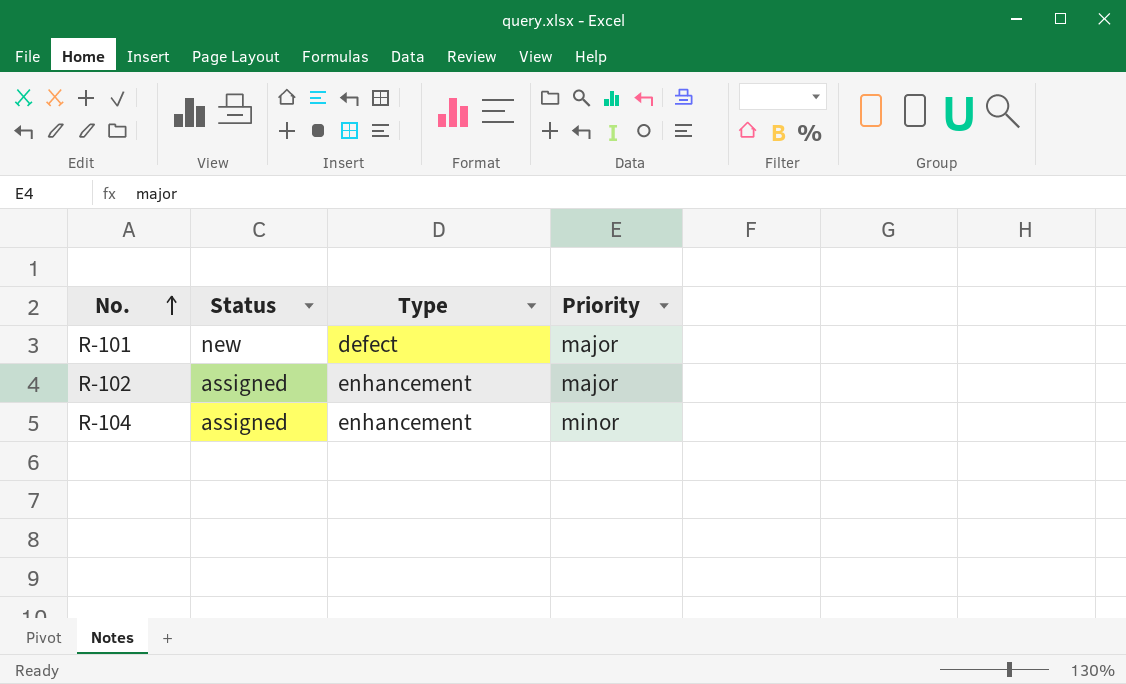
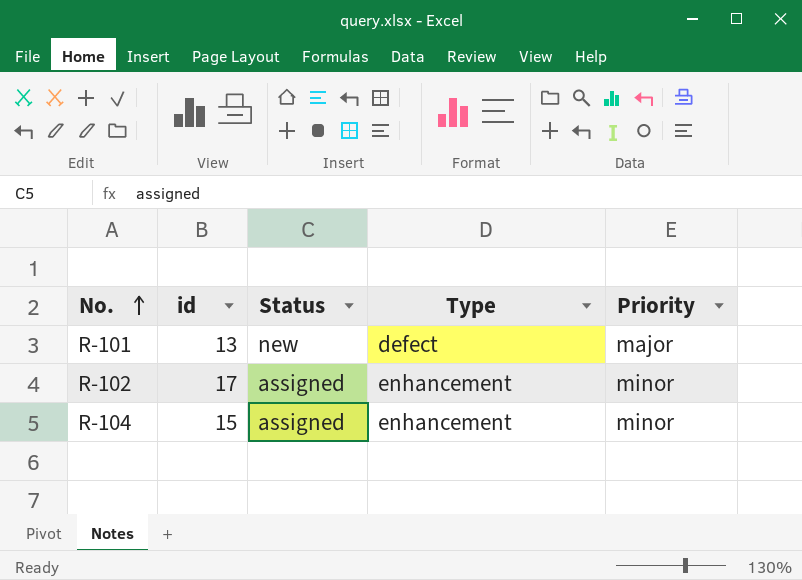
column id | position: none -> 2
R-102 | Priority: major -> minor

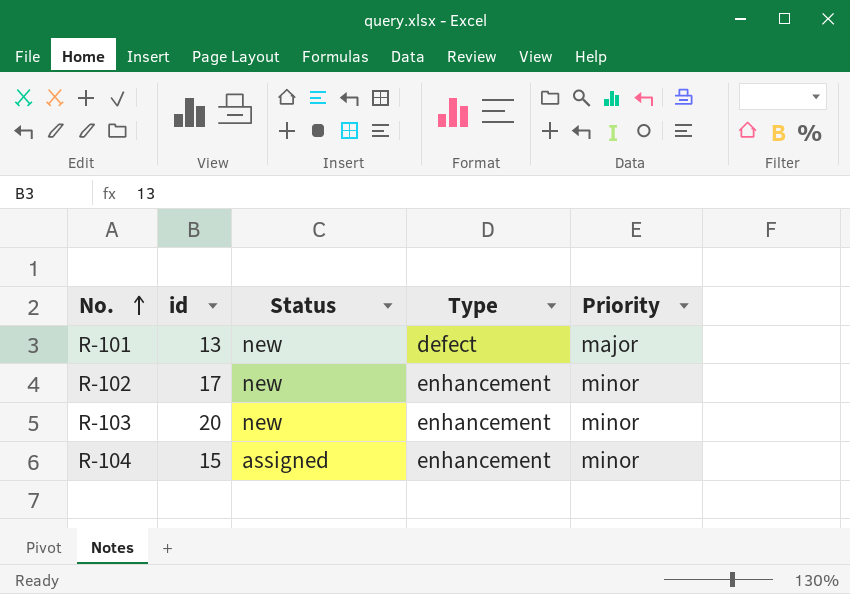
R-102 | Status: assigned -> new
row R-103: none -> 20 | new | enhancement | minor

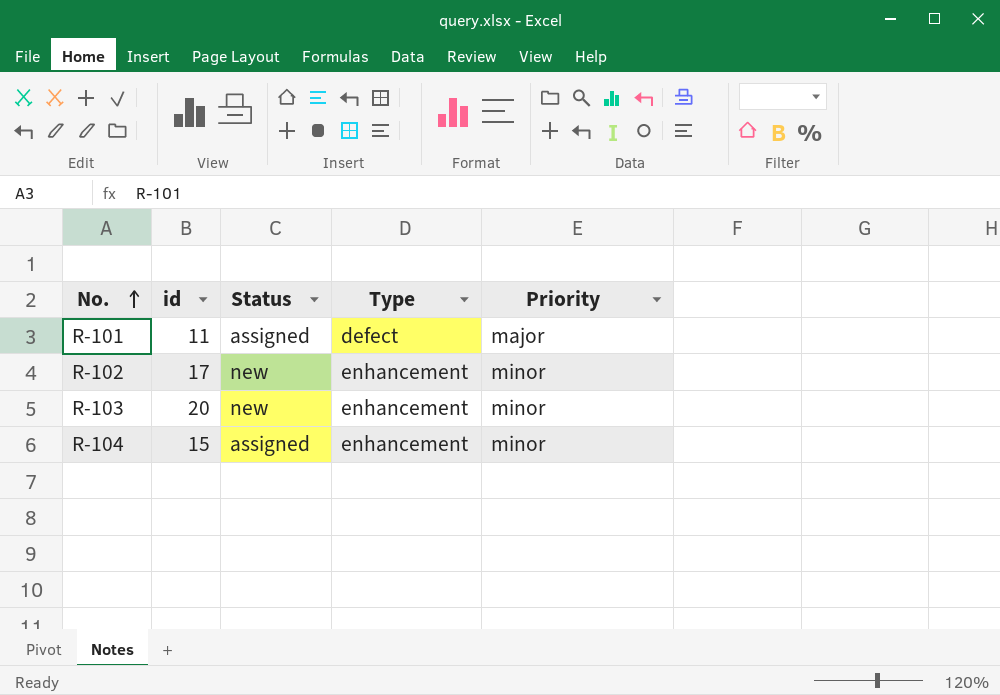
R-101 | id: 13 -> 11
R-101 | Status: new -> assigned

